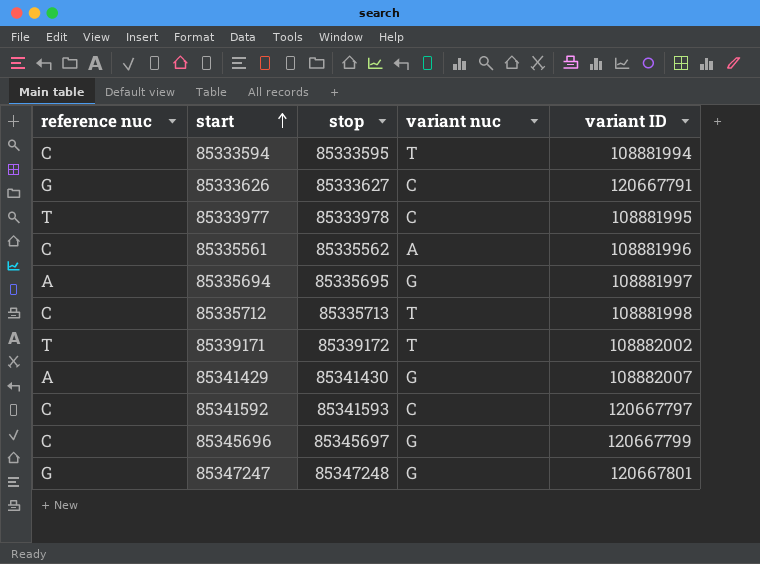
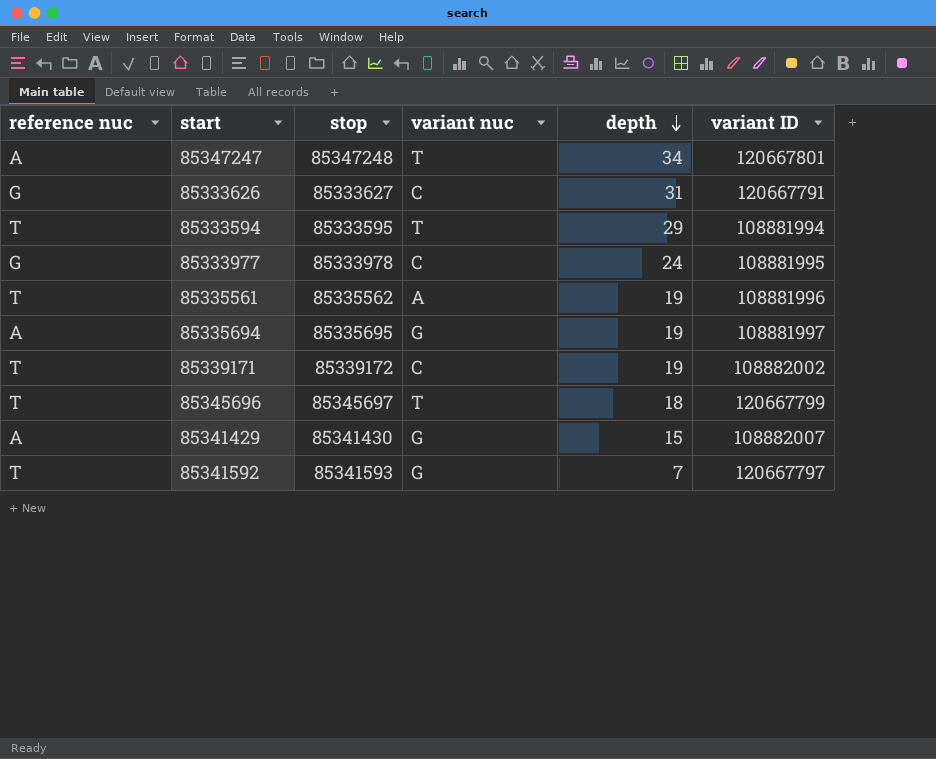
row order: start ascending -> depth descending
column depth | position: none -> 5
row 85335712: C | 85335713 | T | 108881998 -> none
85347247 | reference nuc: G -> A
85347247 | variant nuc: G -> T
85333594 | reference nuc: C -> T
85333977 | reference nuc: T -> G
85335561 | reference nuc: C -> T
85339171 | variant nuc: T -> C
85345696 | reference nuc: C -> T
85345696 | variant nuc: G -> T
85341592 | reference nuc: C -> T
85341592 | variant nuc: C -> G

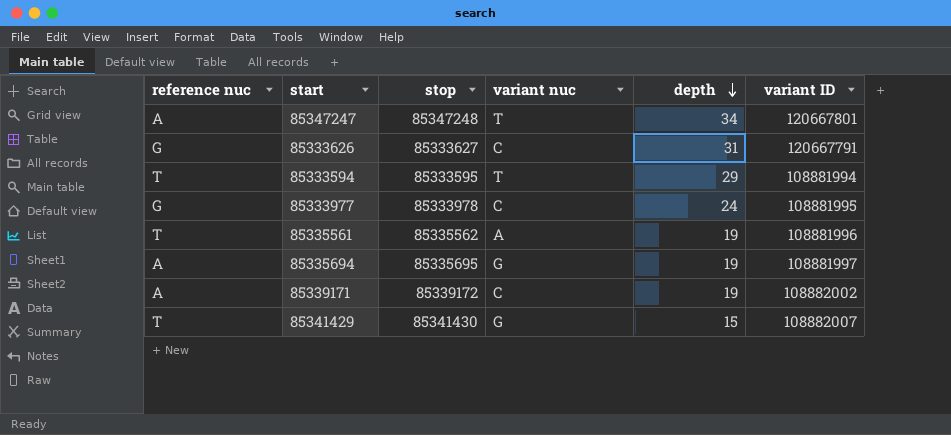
row 85345696: T | 85345697 | T | 18 | 120667799 -> none
row 85341592: T | 85341593 | G | 7 | 120667797 -> none
85339171 | reference nuc: T -> A
85341429 | reference nuc: A -> T

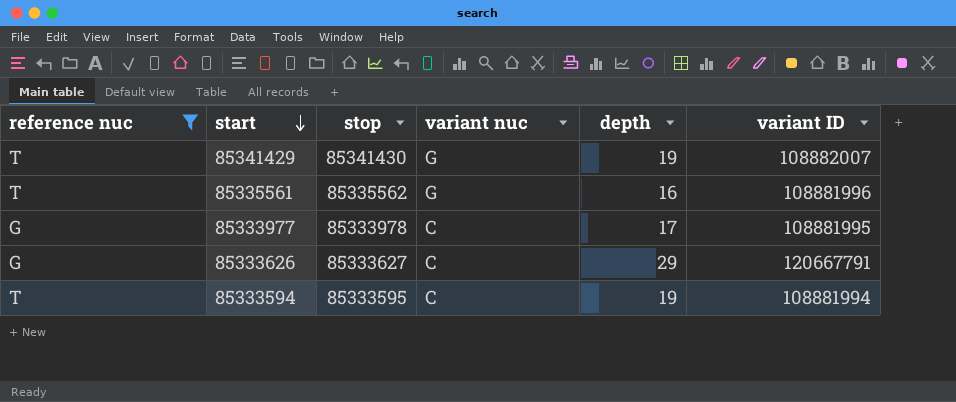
filter: none -> reference nuc != A
row order: depth descending -> start descending
85341429 | depth: 15 -> 19
85335561 | variant nuc: A -> G
85335561 | depth: 19 -> 16
85333977 | depth: 24 -> 17
85333626 | depth: 31 -> 29
85333594 | variant nuc: T -> C
85333594 | depth: 29 -> 19

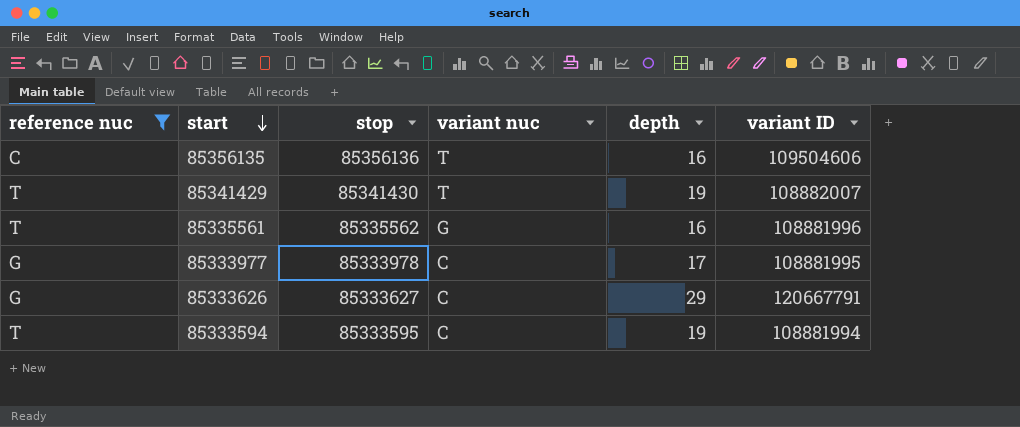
row 85356135: none -> C | 85356136 | T | 16 | 109504606
85341429 | variant nuc: G -> T

